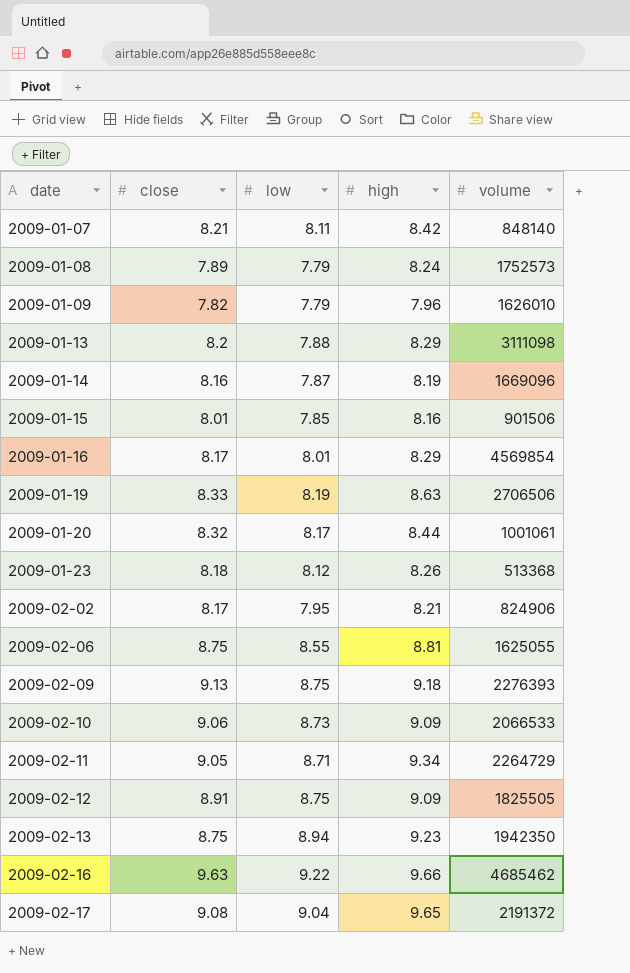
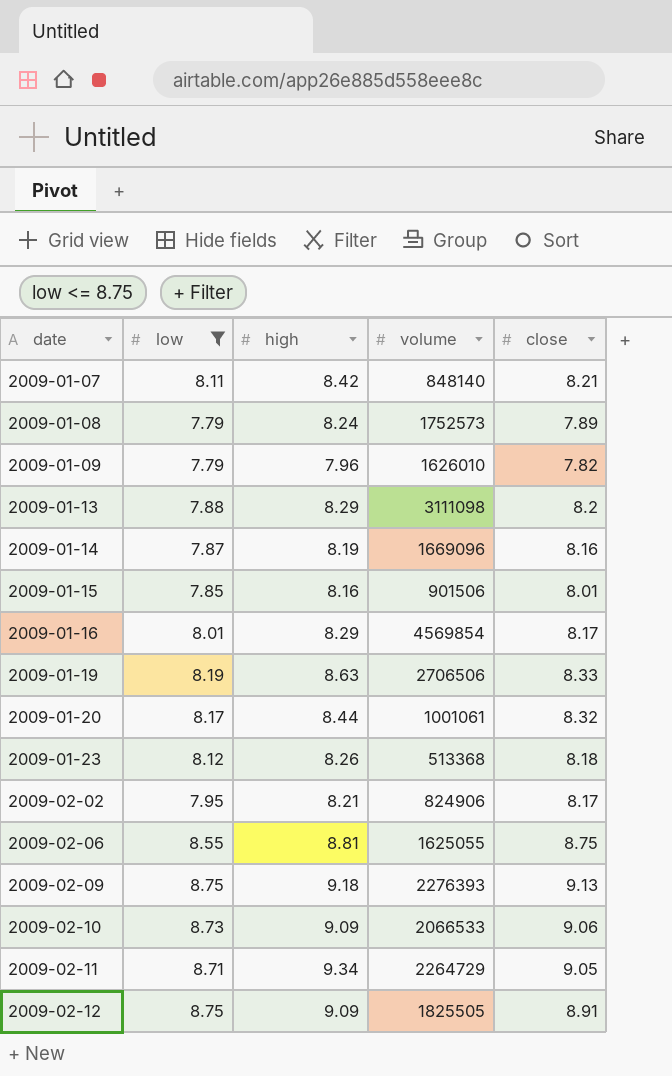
filter: none -> low <= 8.75
column close | position: 2 -> 5

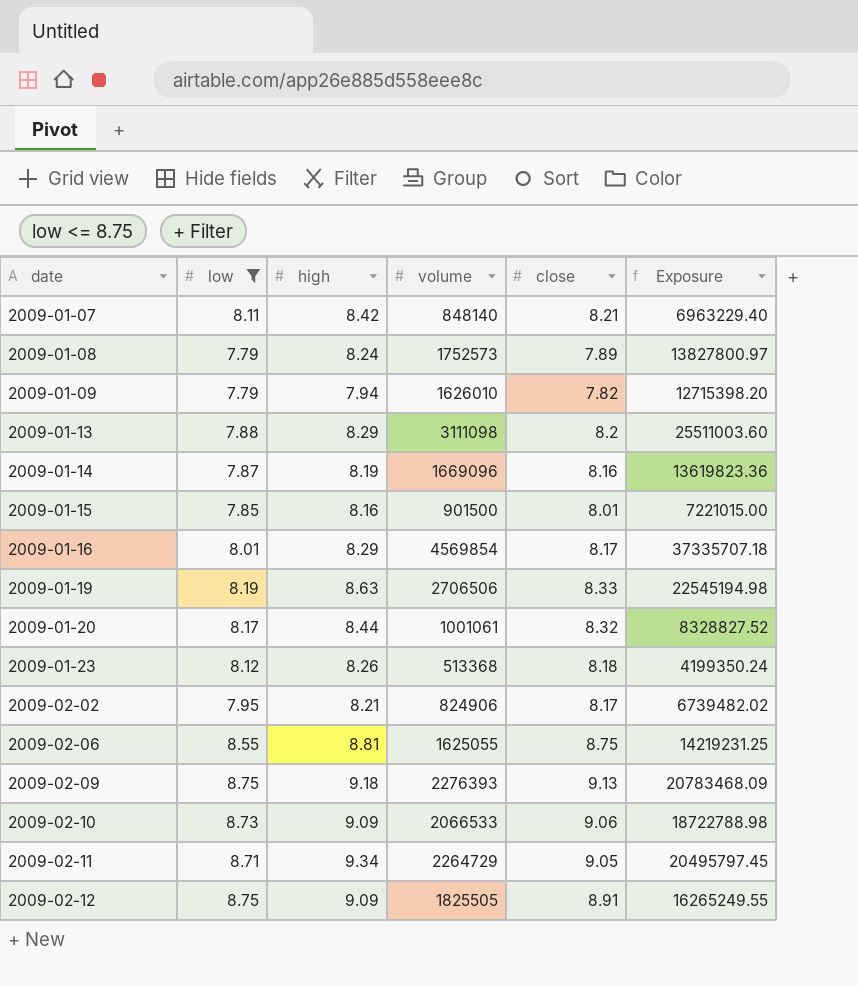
column Exposure | formula: none -> [volume] * [close]
2009-01-09 | high: 7.96 -> 7.94
2009-01-15 | volume: 901506 -> 901500

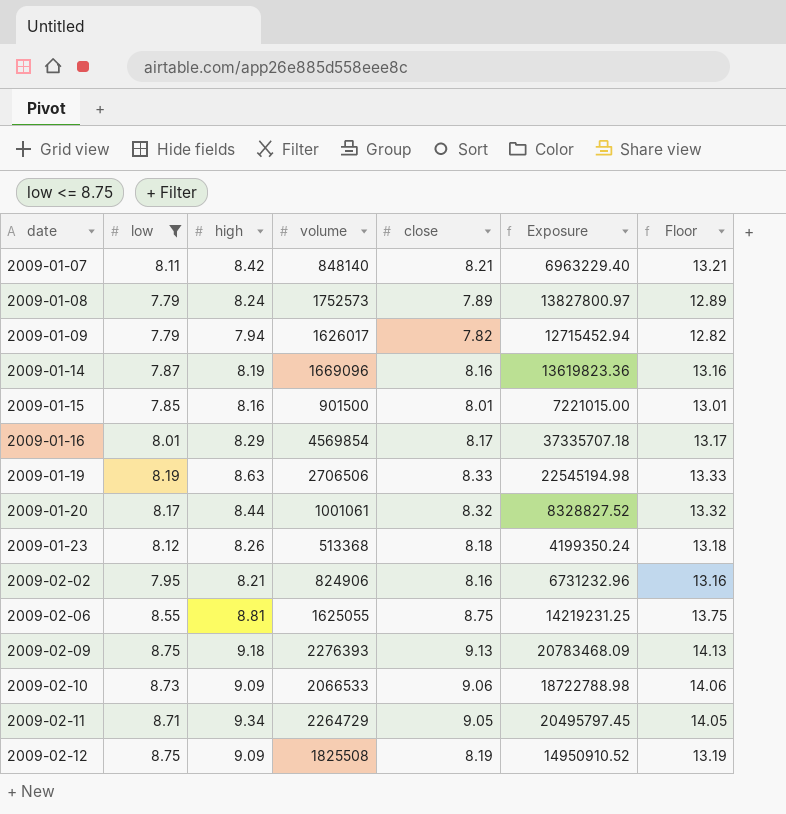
column Floor | formula: none -> [close] + 5
row 2009-01-13: 7.88 | 8.29 | 3111098 | 8.2 | 25511003.60 -> none
2009-01-09 | volume: 1626010 -> 1626017
2009-01-09 | Exposure: 12715398.20 -> 12715452.94
2009-02-02 | close: 8.17 -> 8.16
2009-02-02 | Exposure: 6739482.02 -> 6731232.96
2009-02-12 | volume: 1825505 -> 1825508
2009-02-12 | close: 8.91 -> 8.19
2009-02-12 | Exposure: 16265249.55 -> 14950910.52

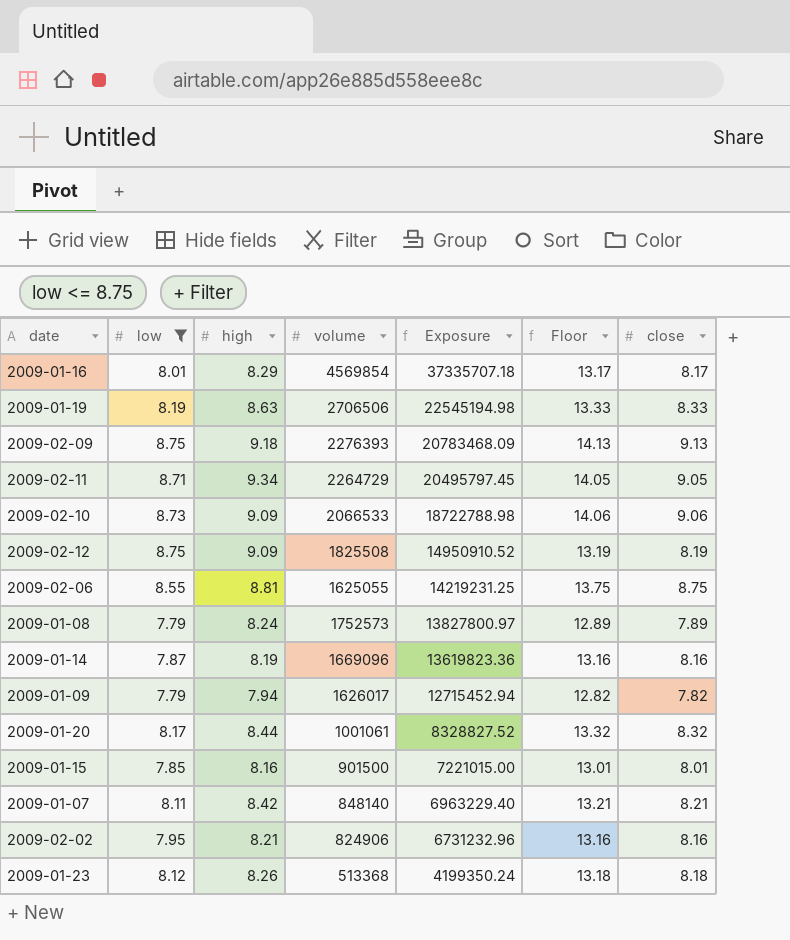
row order: date ascending -> Exposure descending
column close | position: 5 -> 7

